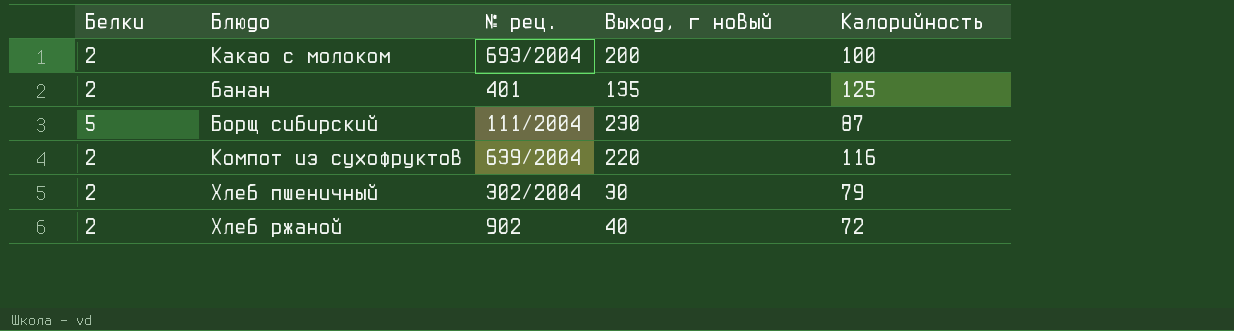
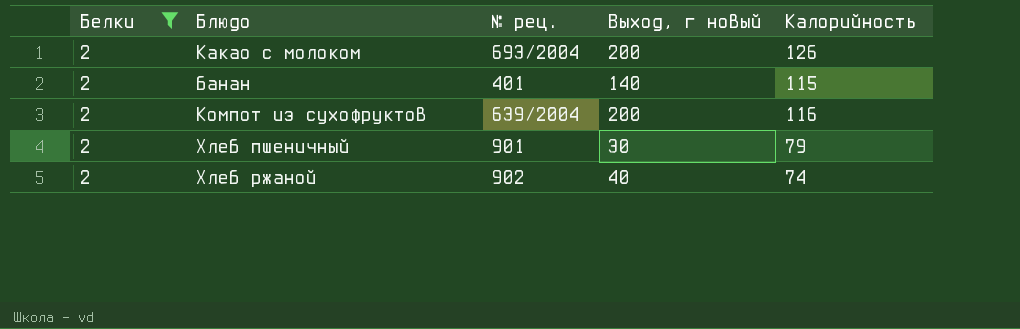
filter: none -> Белки = 2
Какао с молоком | Калорийность: 100 -> 126
банан | Выход, г новый: 135 -> 140
банан | Калорийность: 125 -> 115
Компот из сухофруктов | Выход, г новый: 220 -> 200
Хлеб пшеничный | № рец.: 302/2004 -> 901
Хлеб ржаной | Калорийность: 72 -> 74

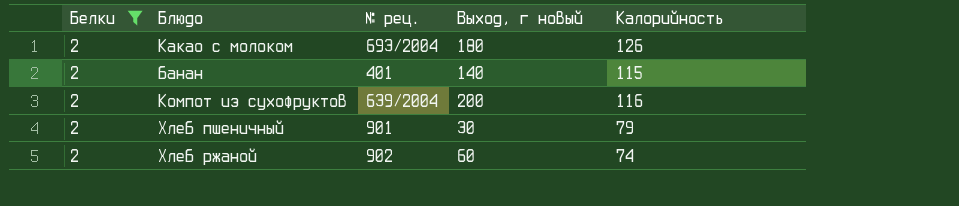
Какао с молоком | Выход, г новый: 200 -> 180
Хлеб ржаной | Выход, г новый: 40 -> 60

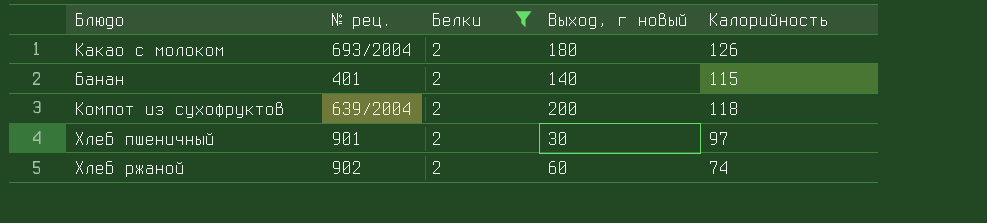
column Белки | position: 1 -> 3
Компот из сухофруктов | Калорийность: 116 -> 118
Хлеб пшеничный | Калорийность: 79 -> 97

